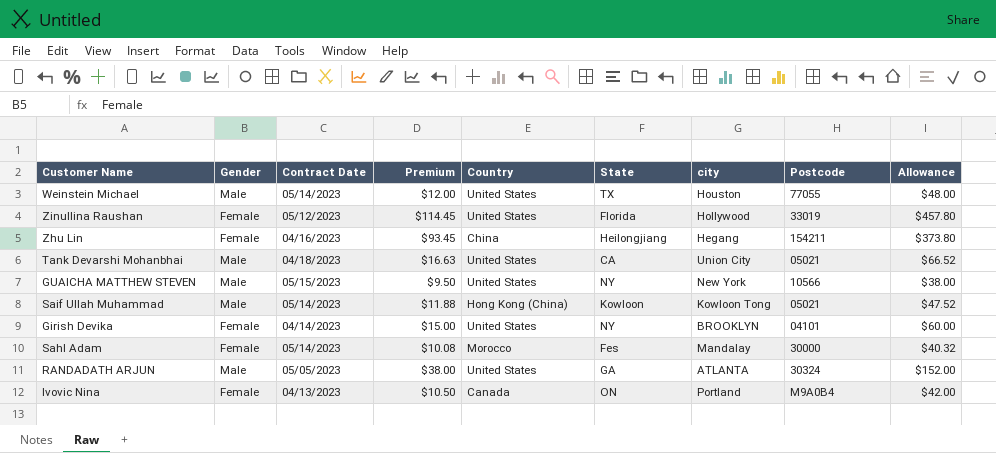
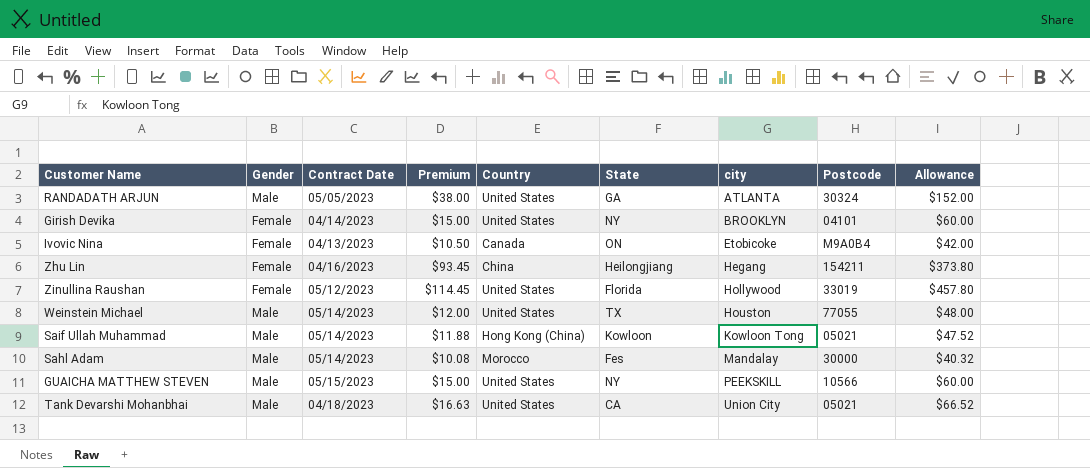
row order: none -> city ascending
Ivovic Nina | city: Portland -> Etobicoke
Sahl Adam | Gender: Female -> Male
GUAICHA MATTHEW STEVEN | Premium: $9.50 -> $15.00
GUAICHA MATTHEW STEVEN | city: New York -> PEEKSKILL
GUAICHA MATTHEW STEVEN | Allowance: $38.00 -> $60.00

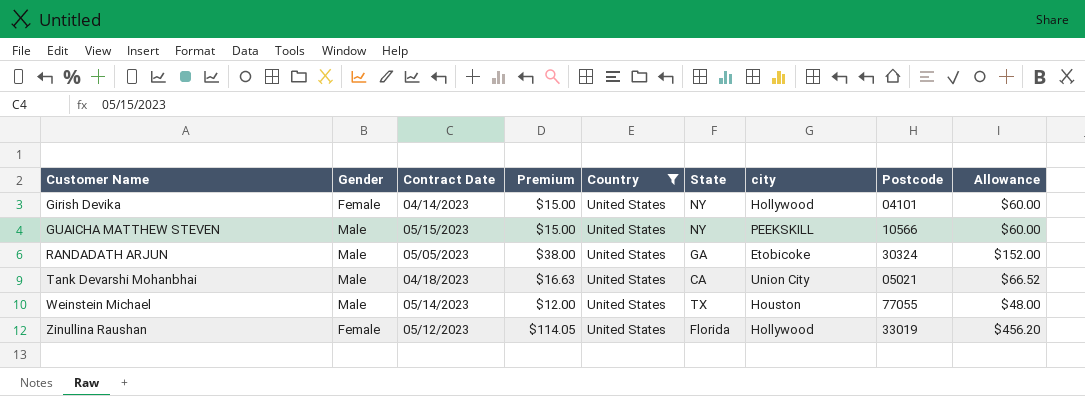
filter: none -> Country = United States
row order: city ascending -> Customer Name ascending
Girish Devika | city: BROOKLYN -> Hollywood
RANDADATH ARJUN | city: ATLANTA -> Etobicoke
Zinullina Raushan | Premium: $114.45 -> $114.05
Zinullina Raushan | Allowance: $457.80 -> $456.20

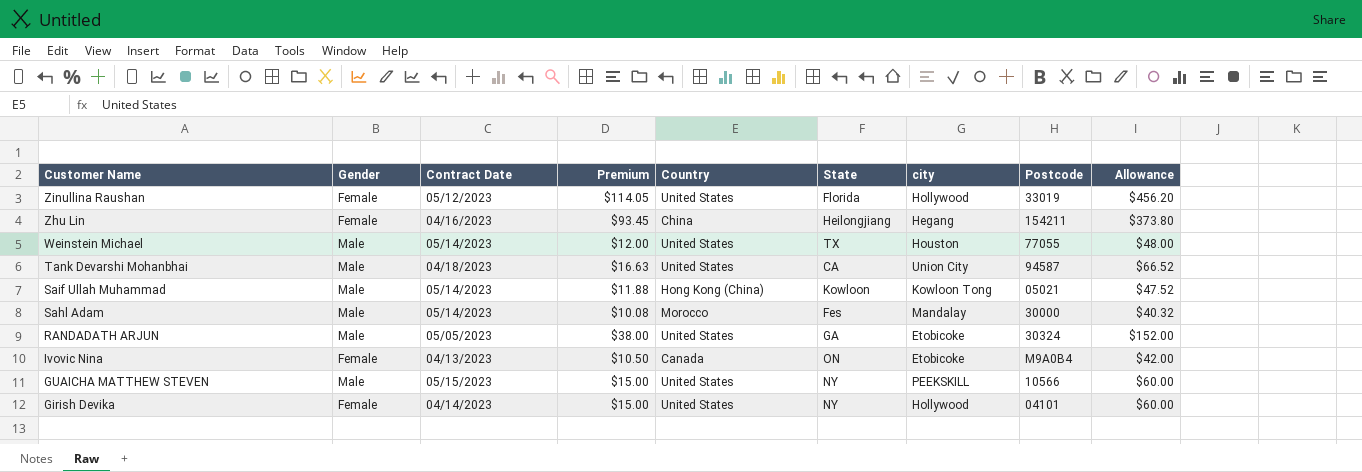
filter: Country = United States -> none
row order: Customer Name ascending -> Customer Name descending
Tank Devarshi Mohanbhai | Postcode: 05021 -> 94587

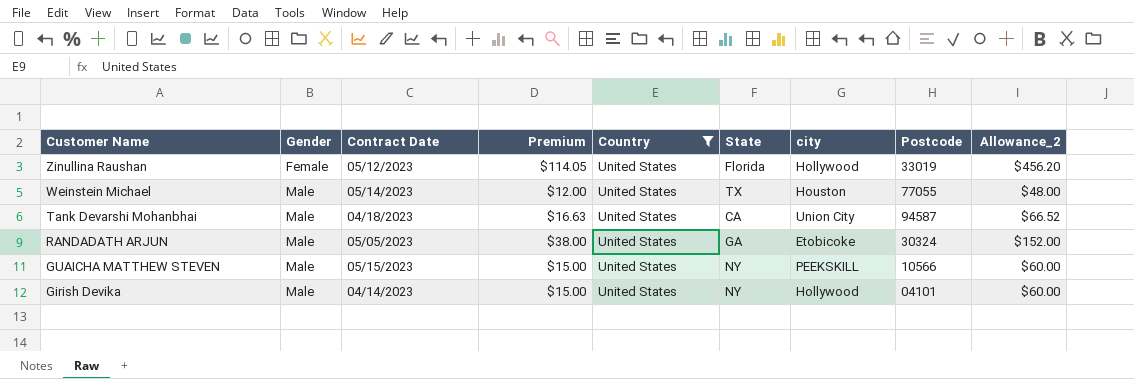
filter: none -> Country = United States
column name: Allowance -> Allowance_2
Girish Devika | Gender: Female -> Male

